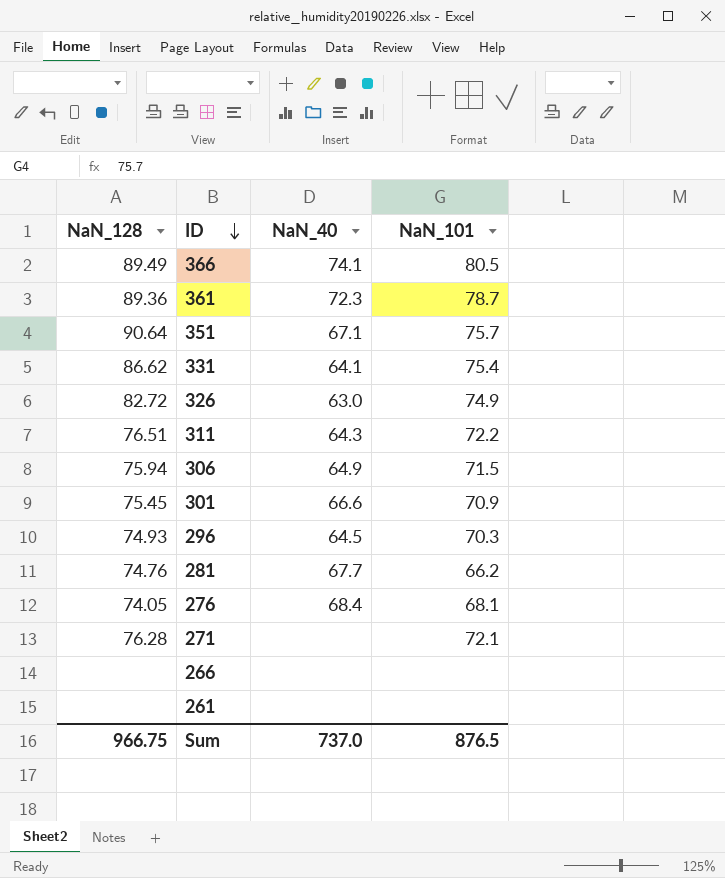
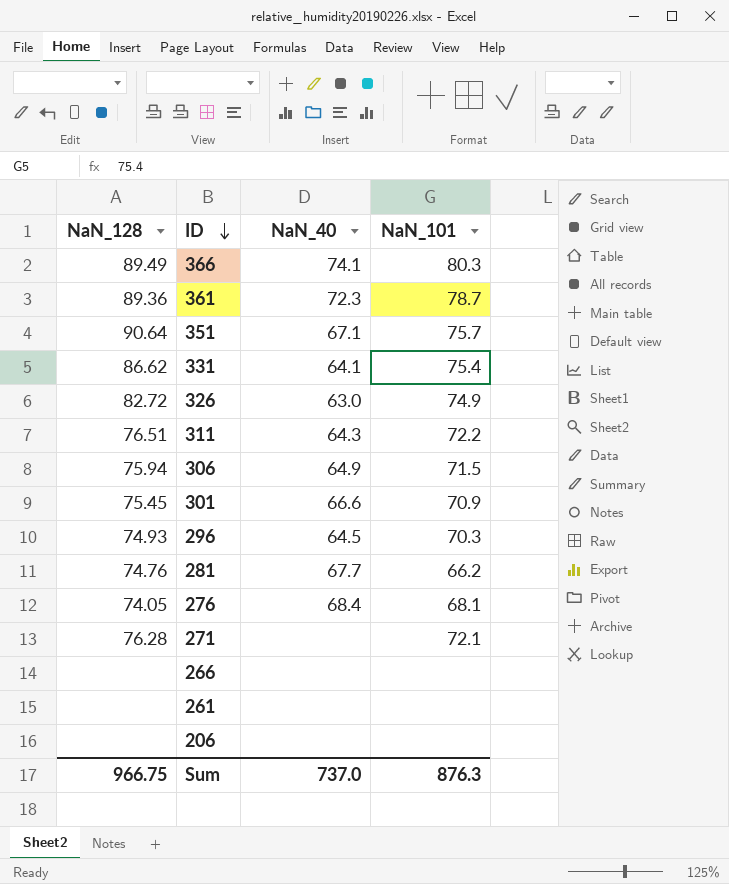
366 | NaN_101: 80.5 -> 80.3
row 206: none -> none | none | none
Sum | NaN_101: 876.5 -> 876.3

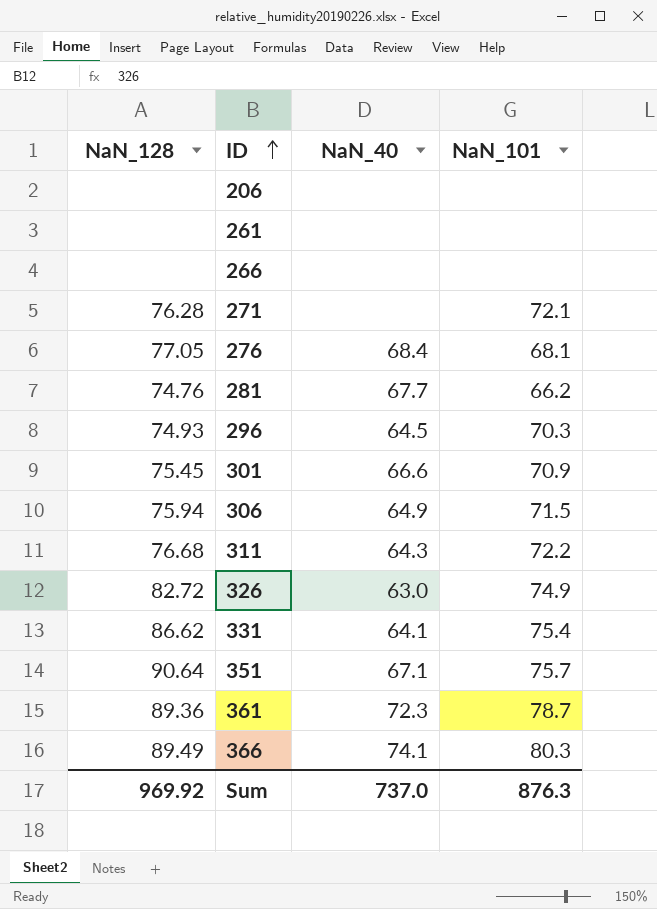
row order: ID descending -> ID ascending
276 | NaN_128: 74.05 -> 77.05
311 | NaN_128: 76.51 -> 76.68
Sum | NaN_128: 966.75 -> 969.92

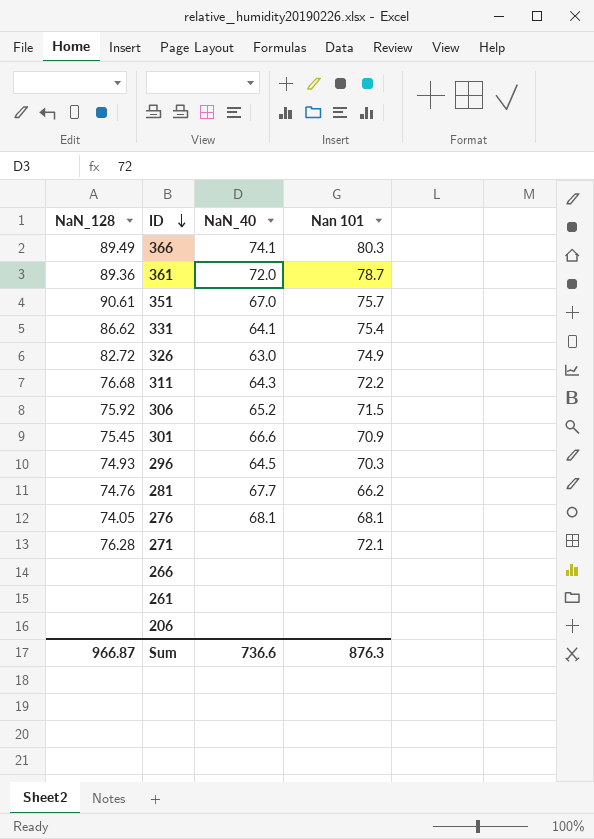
row order: ID ascending -> ID descending
column name: NaN_101 -> Nan 101
361 | NaN_40: 72.3 -> 72.0
351 | NaN_128: 90.64 -> 90.61
351 | NaN_40: 67.1 -> 67.0
306 | NaN_128: 75.94 -> 75.92
306 | NaN_40: 64.9 -> 65.2
276 | NaN_128: 77.05 -> 74.05
276 | NaN_40: 68.4 -> 68.1
Sum | NaN_128: 969.92 -> 966.87
Sum | NaN_40: 737.0 -> 736.6

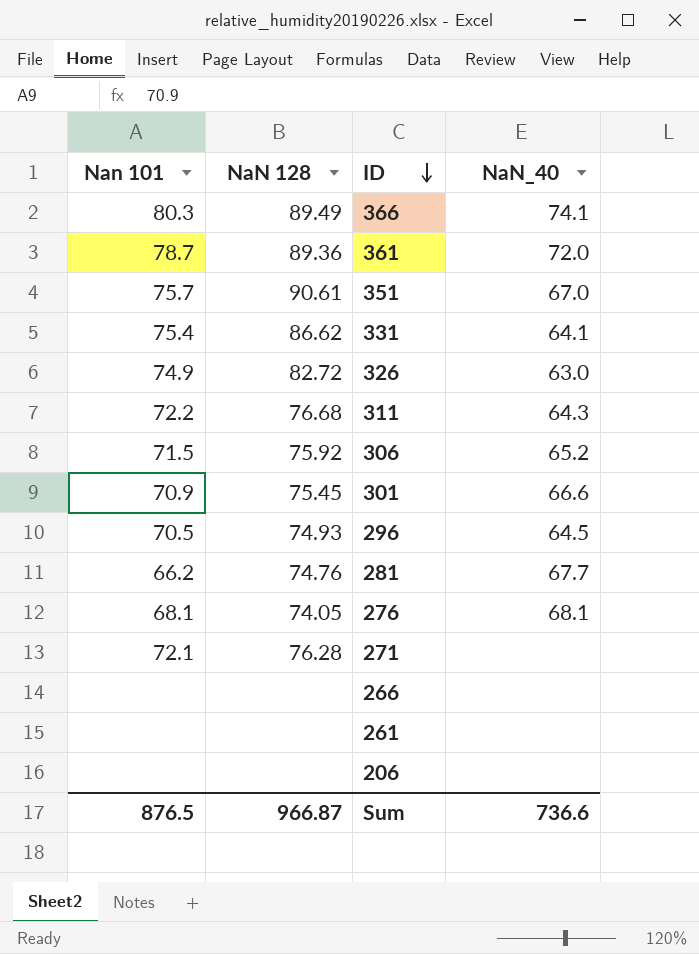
column Nan 101 | position: 4 -> 1
column name: NaN_128 -> NaN 128
296 | Nan 101: 70.3 -> 70.5
Sum | Nan 101: 876.3 -> 876.5

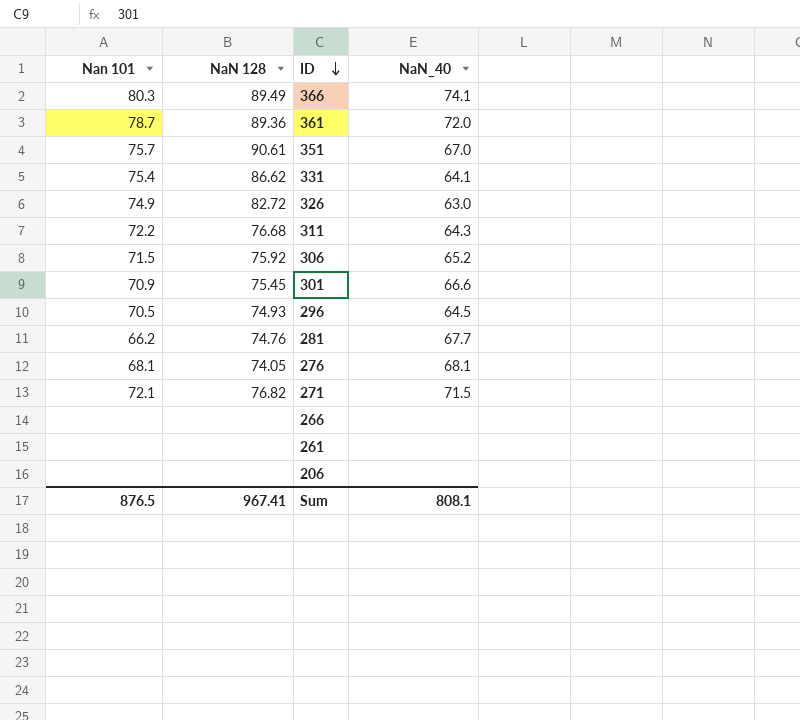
271 | NaN 128: 76.28 -> 76.82
271 | NaN_40: none -> 71.5
Sum | NaN 128: 966.87 -> 967.41
Sum | NaN_40: 736.6 -> 808.1

